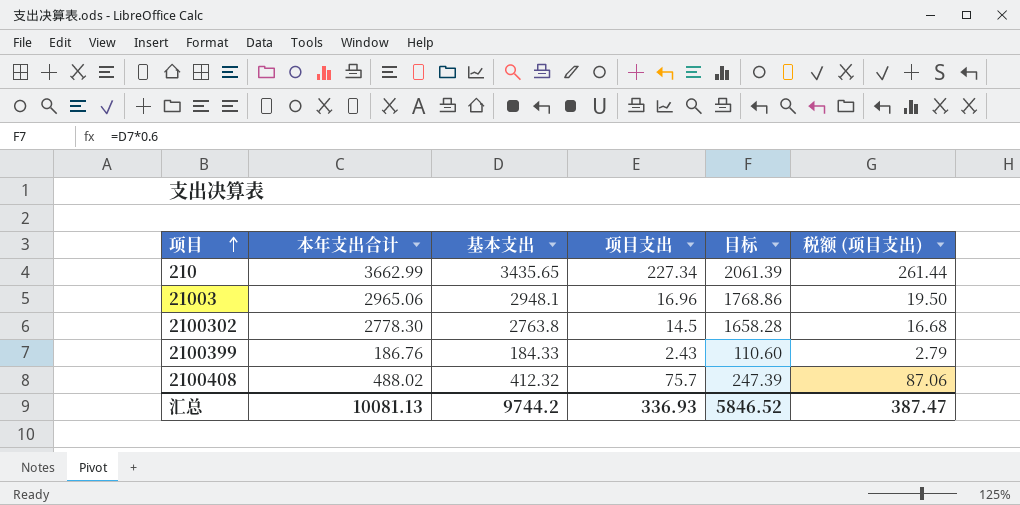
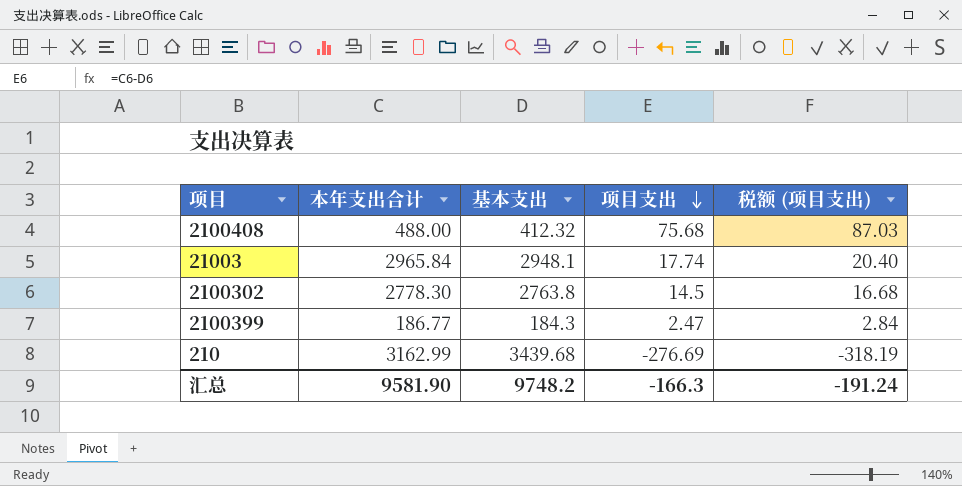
row order: 项目 ascending -> 项目支出 descending
column 目标 | formula: [基本支出] * 0.6 -> none
2100408 | 本年支出合计: 488.02 -> 488.00
2100408 | 项目支出: 75.7 -> 75.68
2100408 | 税额 (项目支出): 87.06 -> 87.03
21003 | 本年支出合计: 2965.06 -> 2965.84
21003 | 项目支出: 16.96 -> 17.74
21003 | 税额 (项目支出): 19.50 -> 20.40
2100399 | 本年支出合计: 186.76 -> 186.77
2100399 | 基本支出: 184.33 -> 184.3
2100399 | 项目支出: 2.43 -> 2.47
2100399 | 税额 (项目支出): 2.79 -> 2.84
210 | 本年支出合计: 3662.99 -> 3162.99
210 | 基本支出: 3435.65 -> 3439.68
210 | 项目支出: 227.34 -> -276.69
210 | 税额 (项目支出): 261.44 -> -318.19
汇总 | 本年支出合计: 10081.13 -> 9581.90
汇总 | 基本支出: 9744.2 -> 9748.2
汇总 | 项目支出: 336.93 -> -166.3
汇总 | 税额 (项目支出): 387.47 -> -191.24

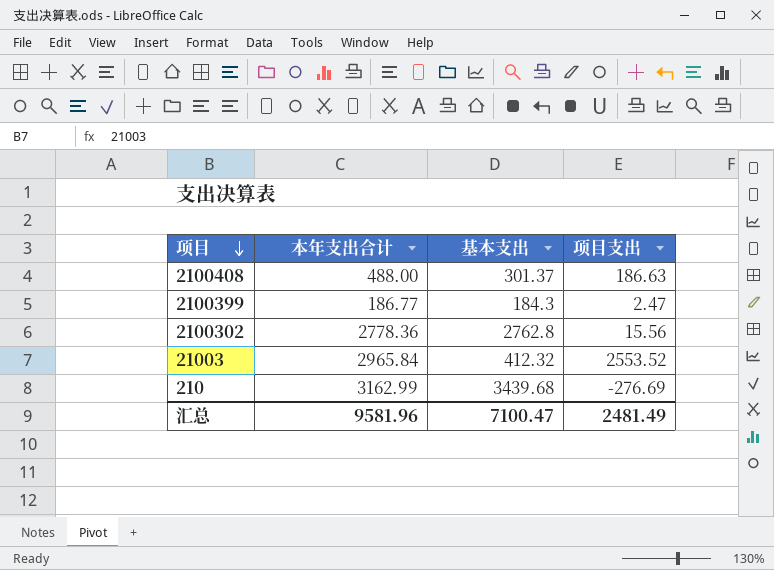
row order: 项目支出 descending -> 项目 descending
column 税额 (项目支出) | formula: [项目支出] * 1.15 -> none
2100408 | 基本支出: 412.32 -> 301.37
2100408 | 项目支出: 75.68 -> 186.63
2100302 | 本年支出合计: 2778.30 -> 2778.36
2100302 | 基本支出: 2763.8 -> 2762.8
2100302 | 项目支出: 14.5 -> 15.56
21003 | 基本支出: 2948.1 -> 412.32
21003 | 项目支出: 17.74 -> 2553.52
汇总 | 本年支出合计: 9581.90 -> 9581.96
汇总 | 基本支出: 9748.2 -> 7100.47
汇总 | 项目支出: -166.3 -> 2481.49

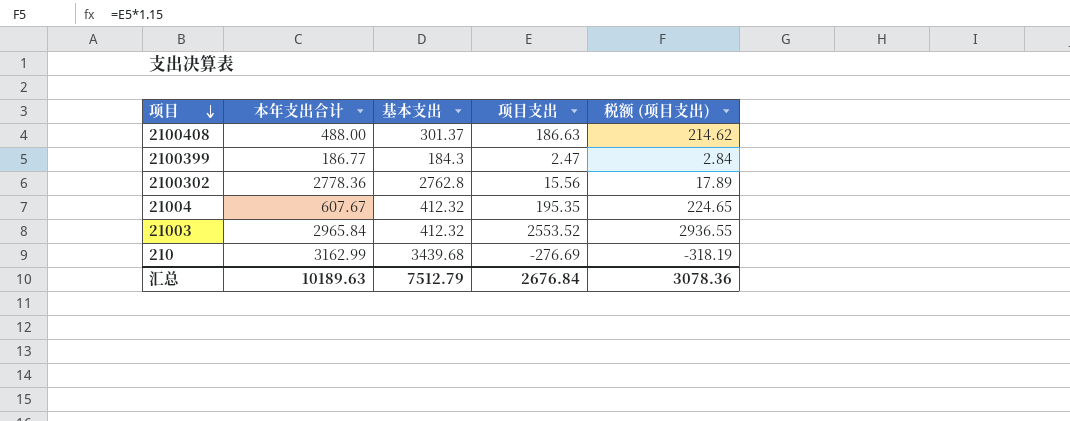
column 税额 (项目支出) | formula: none -> [项目支出] * 1.15
row 21004: none -> 607.67 | 412.32 | 195.35 | 224.65
汇总 | 本年支出合计: 9581.96 -> 10189.63
汇总 | 基本支出: 7100.47 -> 7512.79
汇总 | 项目支出: 2481.49 -> 2676.84

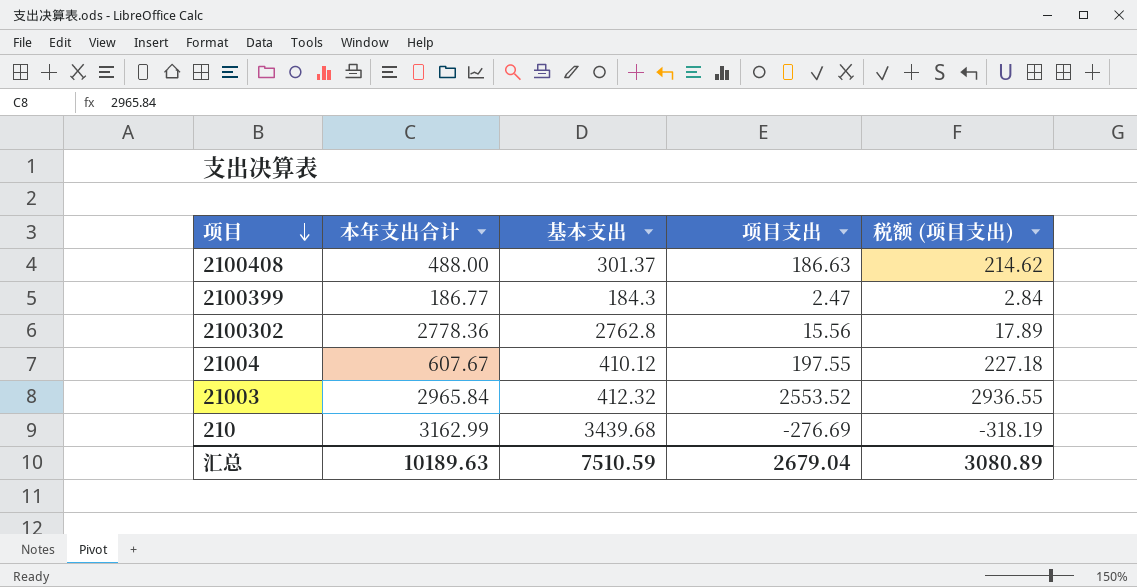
21004 | 基本支出: 412.32 -> 410.12
21004 | 项目支出: 195.35 -> 197.55
21004 | 税额 (项目支出): 224.65 -> 227.18
汇总 | 基本支出: 7512.79 -> 7510.59
汇总 | 项目支出: 2676.84 -> 2679.04
汇总 | 税额 (项目支出): 3078.36 -> 3080.89

